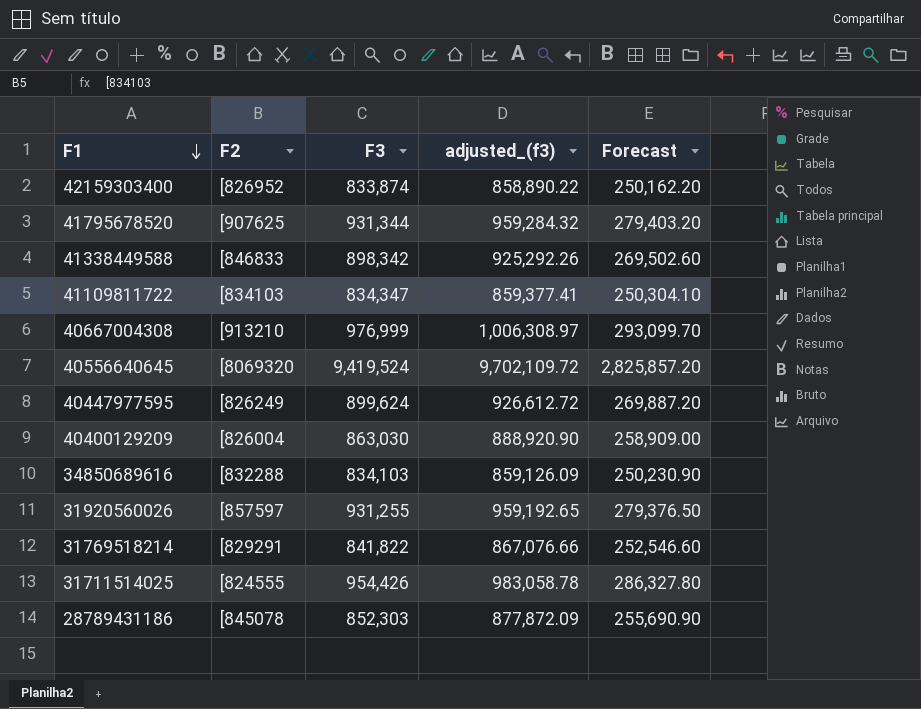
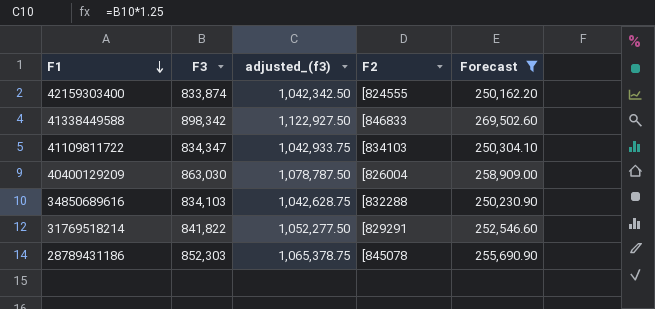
filter: none -> Forecast <= 269,502.60
column adjusted_(f3) | formula: [F3] * 1.03 -> [F3] * 1.25
column F2 | position: 2 -> 4
42159303400 | F2: [826952 -> [824555

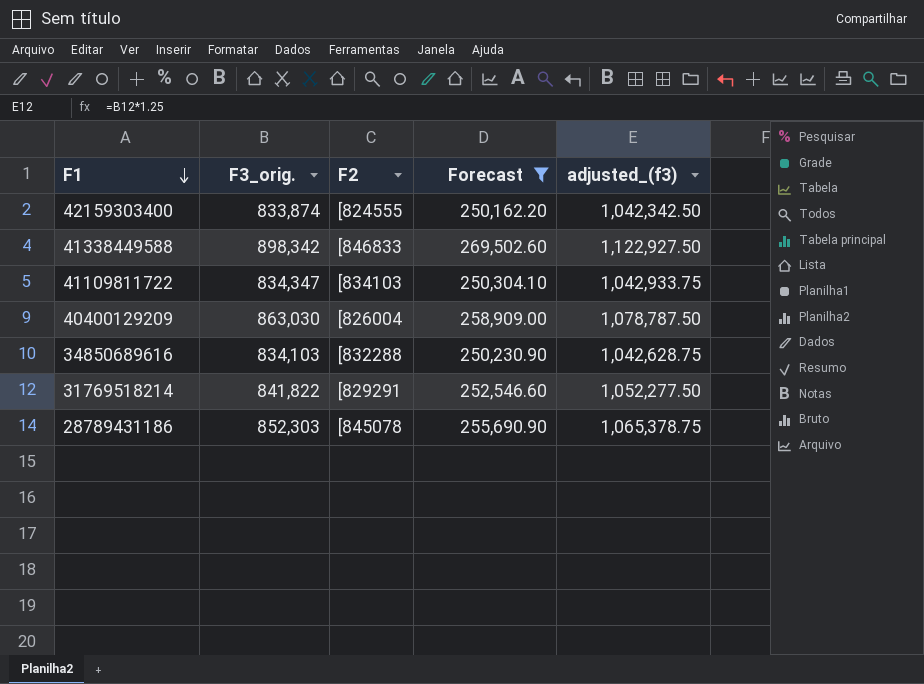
column name: F3 -> F3_orig.
column adjusted_(f3) | position: 3 -> 5

